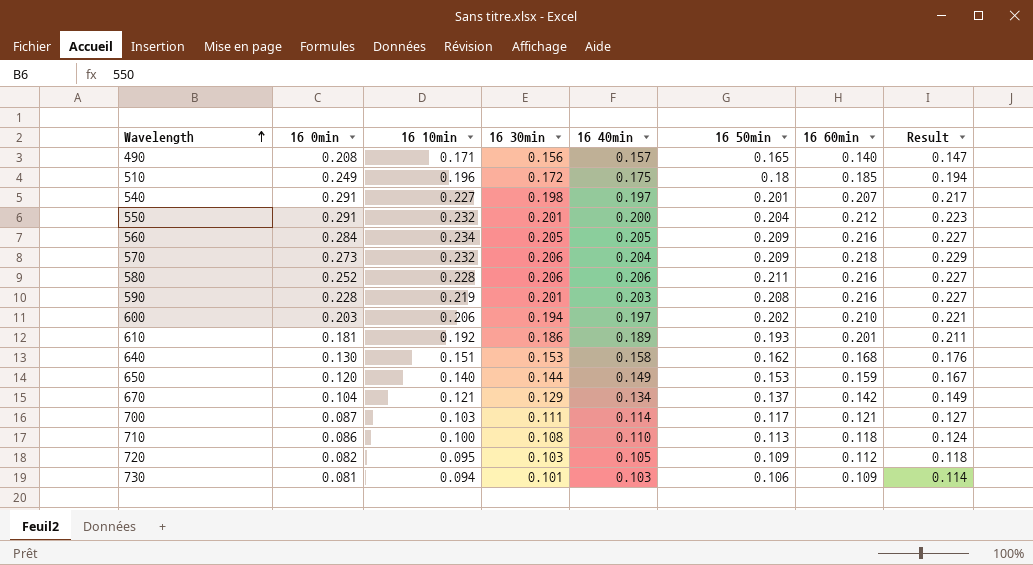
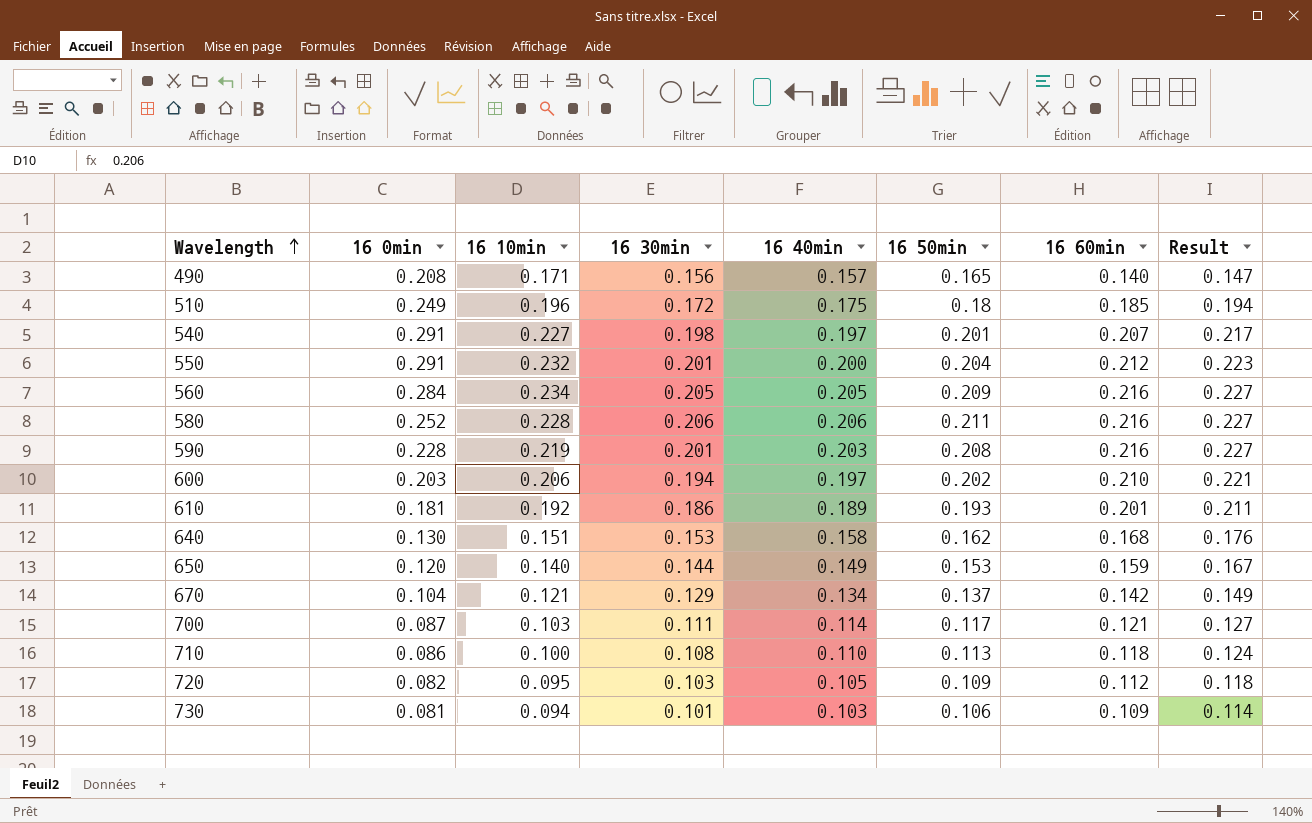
row 570: 0.273 | 0.232 | 0.206 | 0.204 | 0.209 | 0.218 | 0.229 -> none

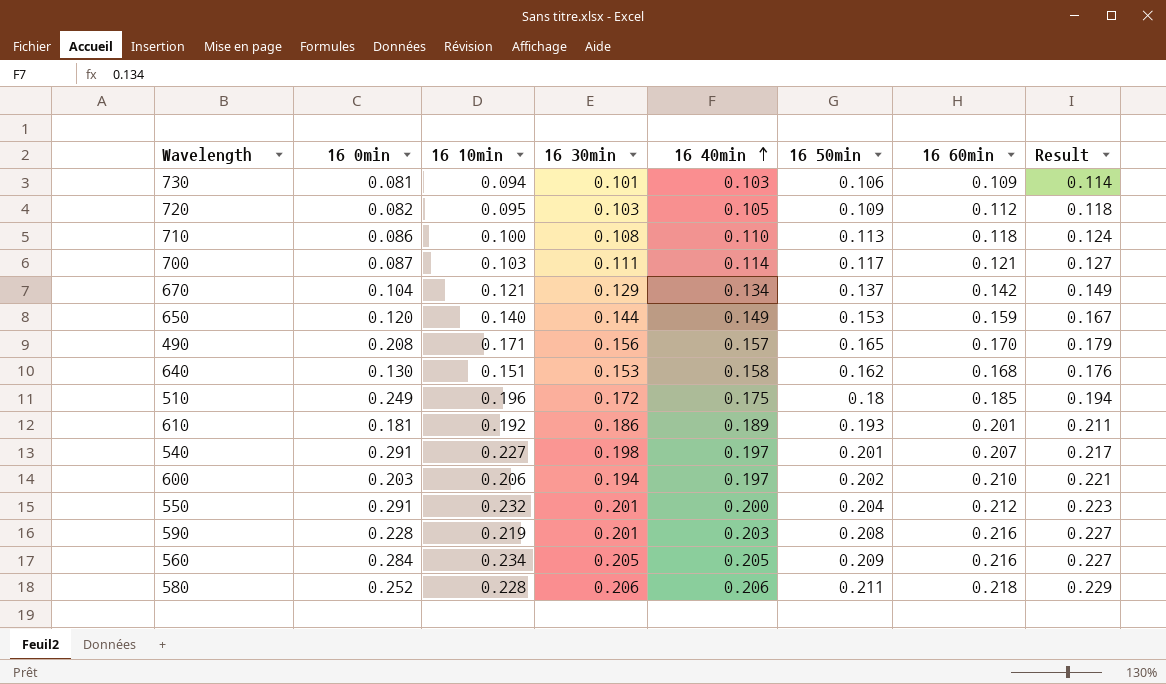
row order: Wavelength ascending -> 16 40min ascending
490 | 16 60min: 0.140 -> 0.170
490 | Result: 0.147 -> 0.179
580 | 16 60min: 0.216 -> 0.218
580 | Result: 0.227 -> 0.229

